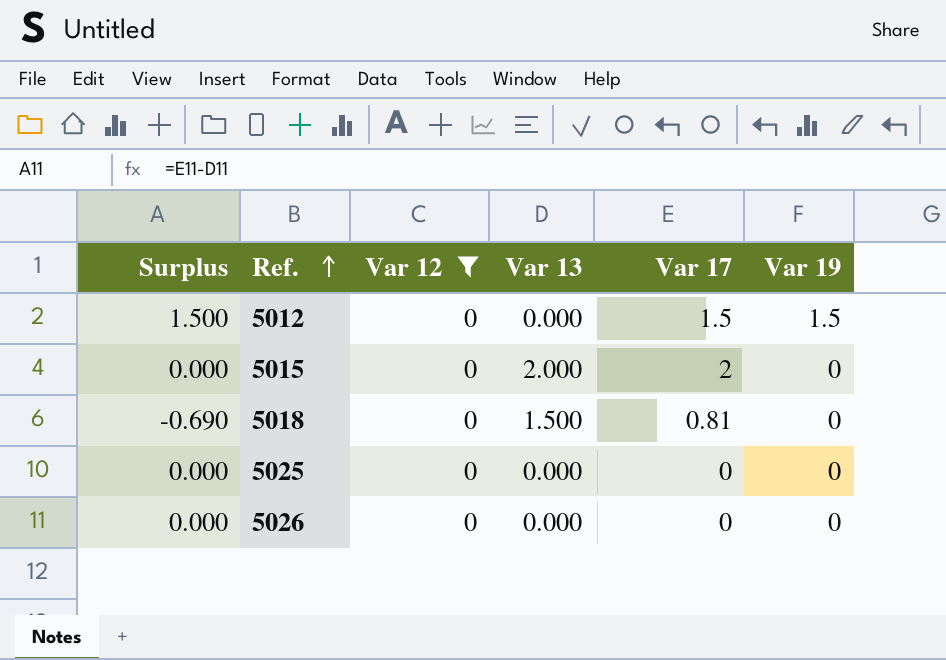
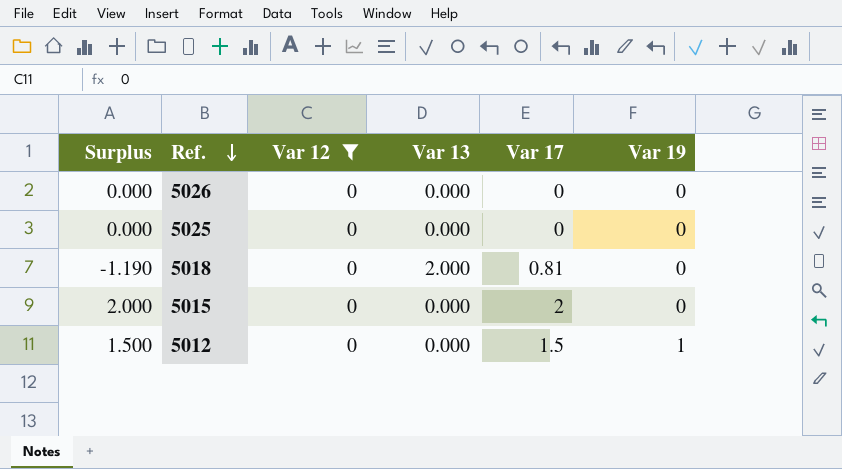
row order: Ref. ascending -> Ref. descending
5018 | Surplus: -0.690 -> -1.190
5018 | Var 13: 1.500 -> 2.000
5015 | Surplus: 0.000 -> 2.000
5015 | Var 13: 2.000 -> 0.000
5012 | Var 19: 1.5 -> 1

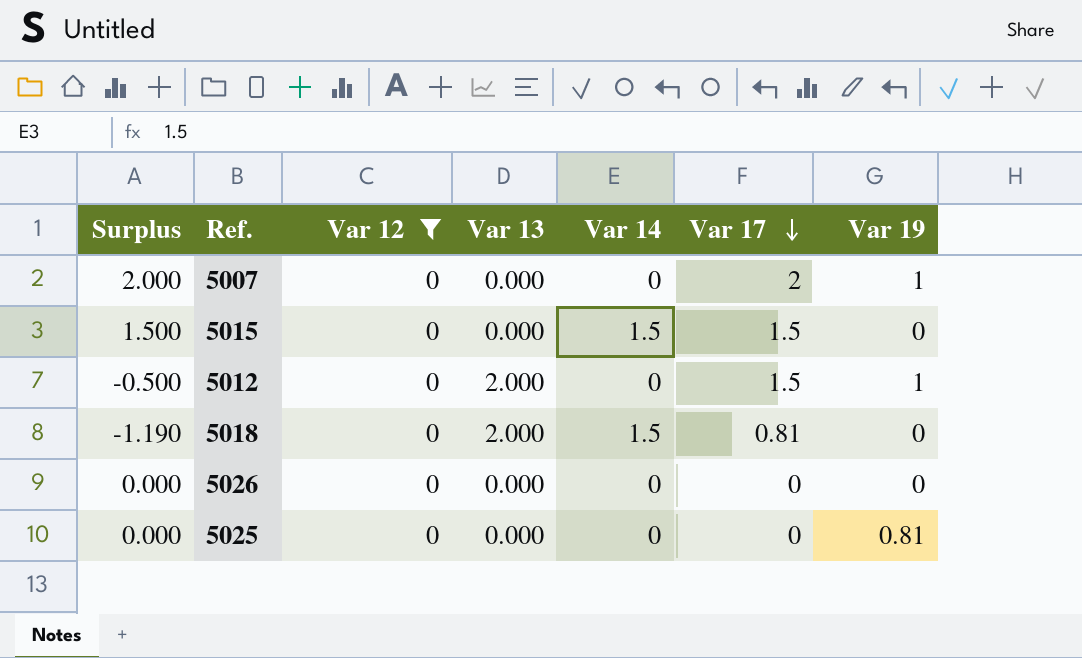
row order: Ref. descending -> Var 17 descending
column Var 14 | position: none -> 5
row 5007: none -> 2.000 | 0 | 0.000 | 0 | 2 | 1
5015 | Surplus: 2.000 -> 1.500
5015 | Var 17: 2 -> 1.5
5012 | Surplus: 1.500 -> -0.500
5012 | Var 13: 0.000 -> 2.000
5025 | Var 19: 0 -> 0.81

